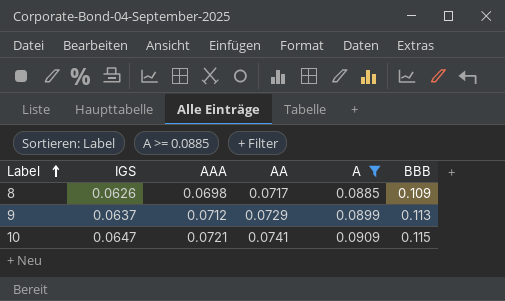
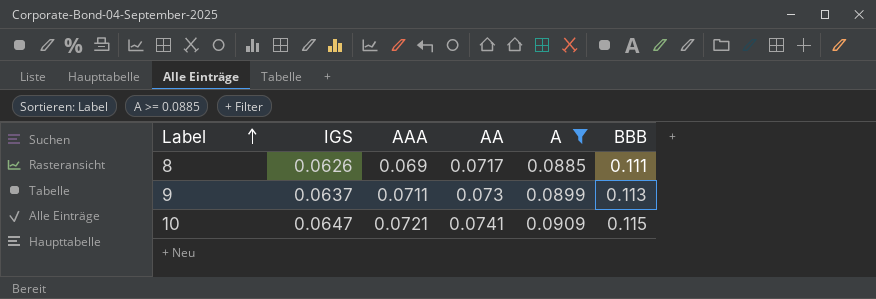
8 | AAA: 0.0698 -> 0.069
8 | BBB: 0.109 -> 0.111
9 | AAA: 0.0712 -> 0.0711
9 | AA: 0.0729 -> 0.073

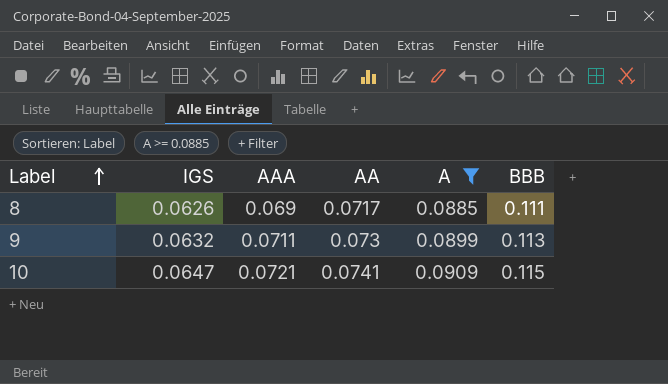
9 | IGS: 0.0637 -> 0.0632

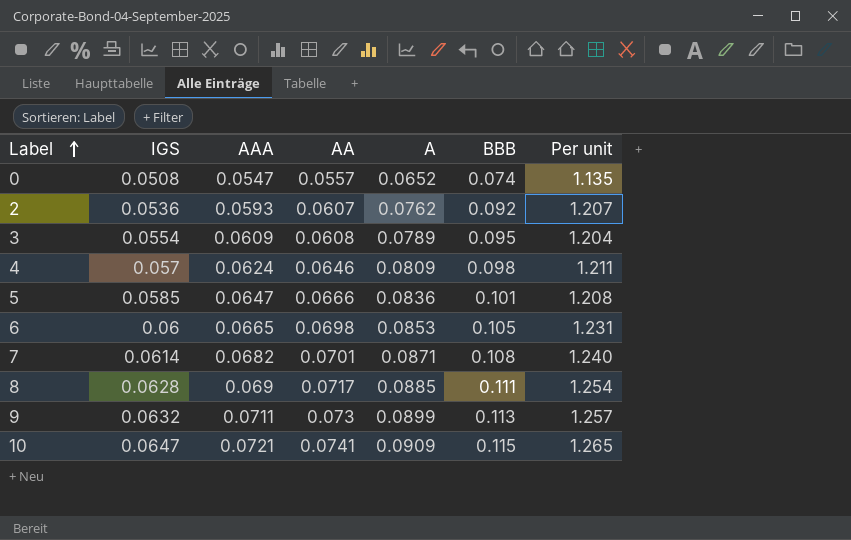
filter: A >= 0.0885 -> none
column Per unit | formula: none -> [BBB] / [A]
8 | IGS: 0.0626 -> 0.0628

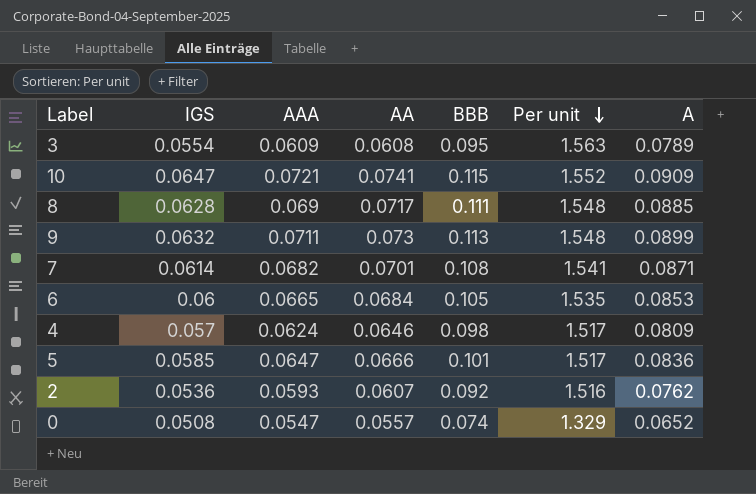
row order: Label ascending -> Per unit descending
column Per unit | formula: [BBB] / [A] -> [BBB] / [AA]
column A | position: 5 -> 7
6 | AA: 0.0698 -> 0.0684

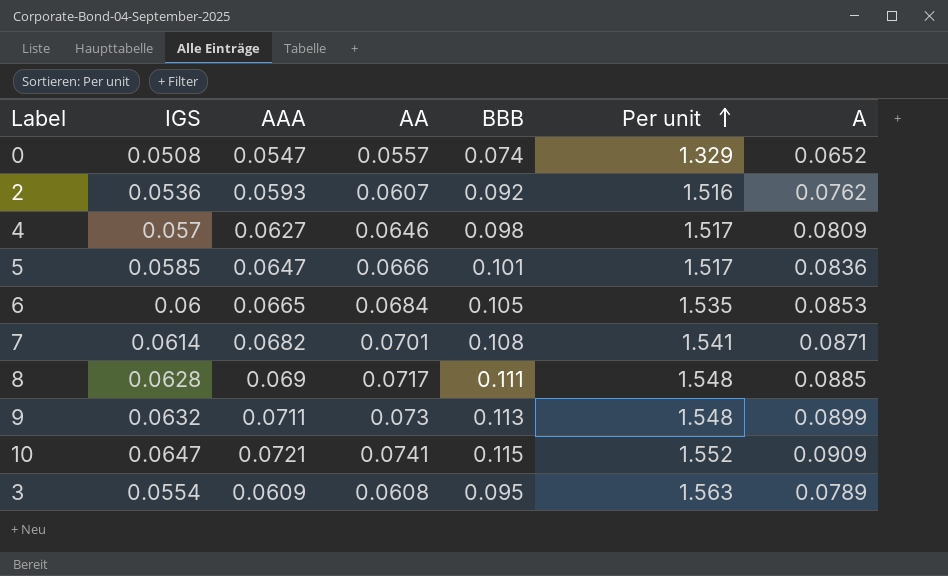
row order: Per unit descending -> Per unit ascending
4 | AAA: 0.0624 -> 0.0627

